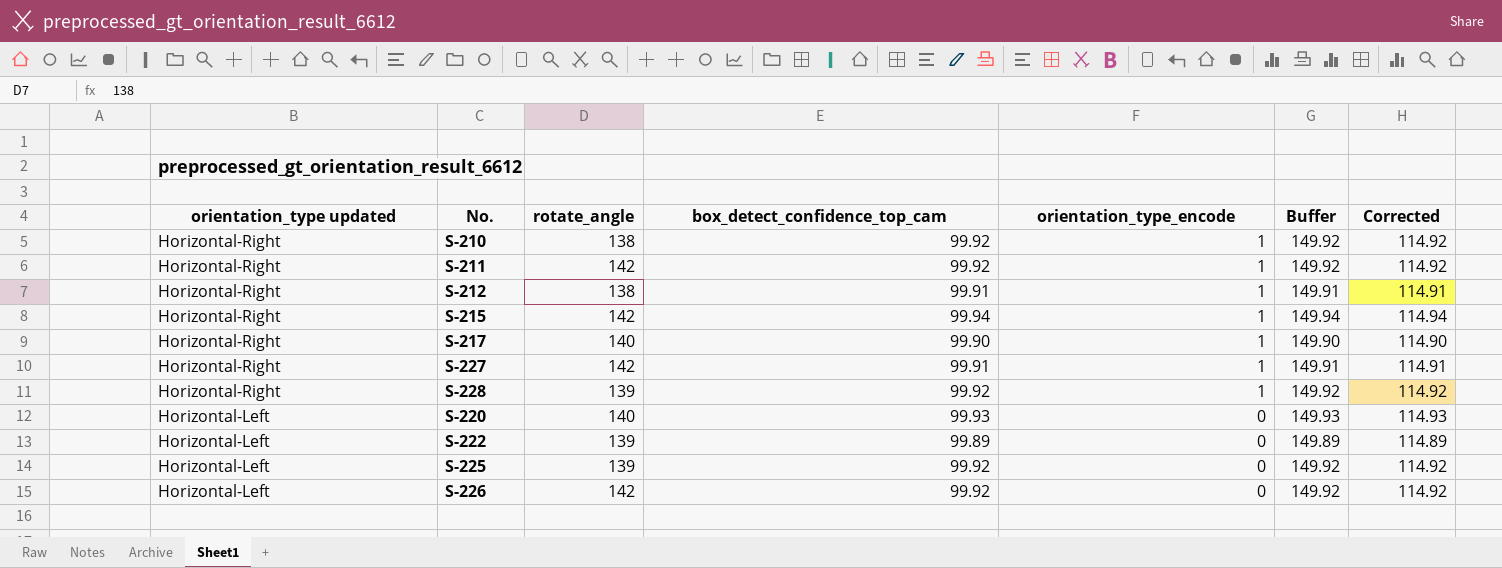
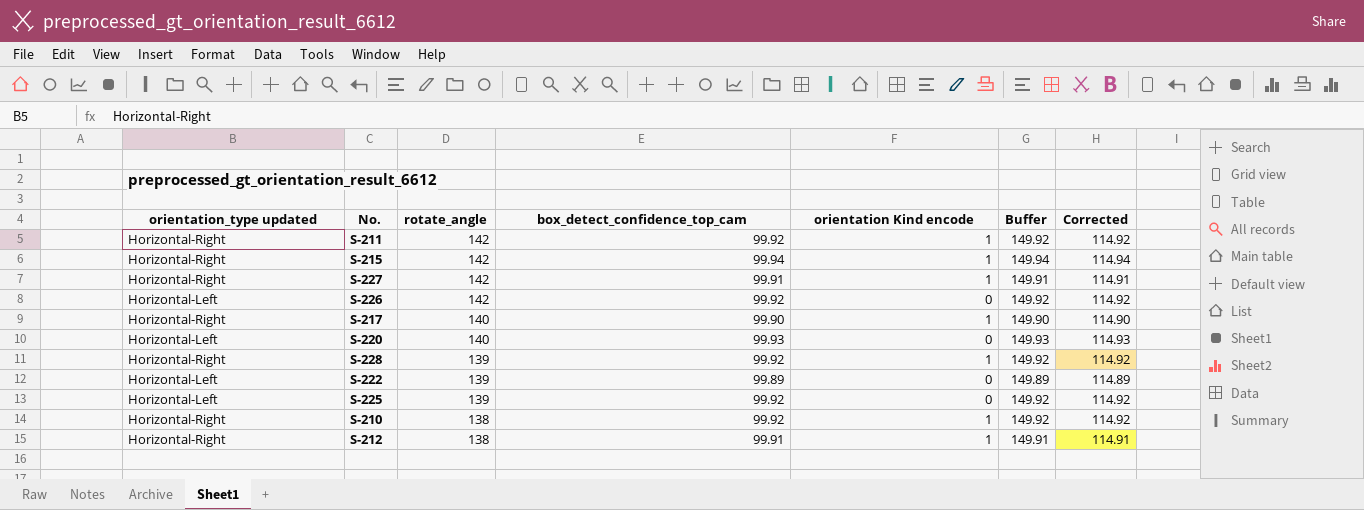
row order: orientation_type updated descending -> rotate_angle descending
column name: orientation_type_encode -> orientation Kind encode

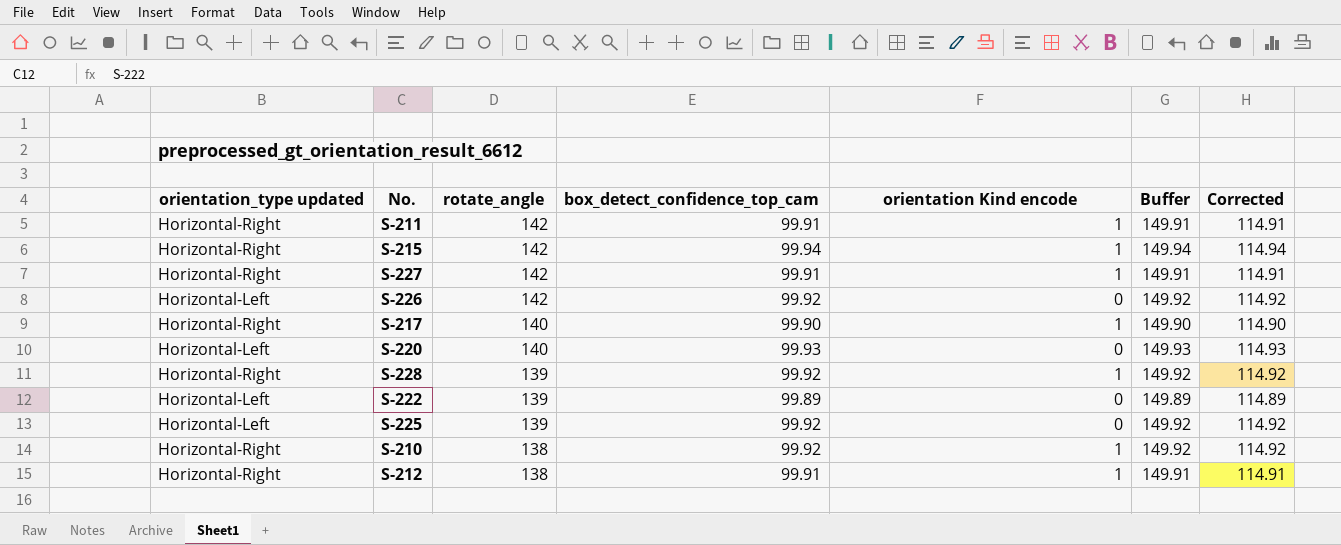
S-211 | box_detect_confidence_top_cam: 99.92 -> 99.91
S-211 | Buffer: 149.92 -> 149.91
S-211 | Corrected: 114.92 -> 114.91

